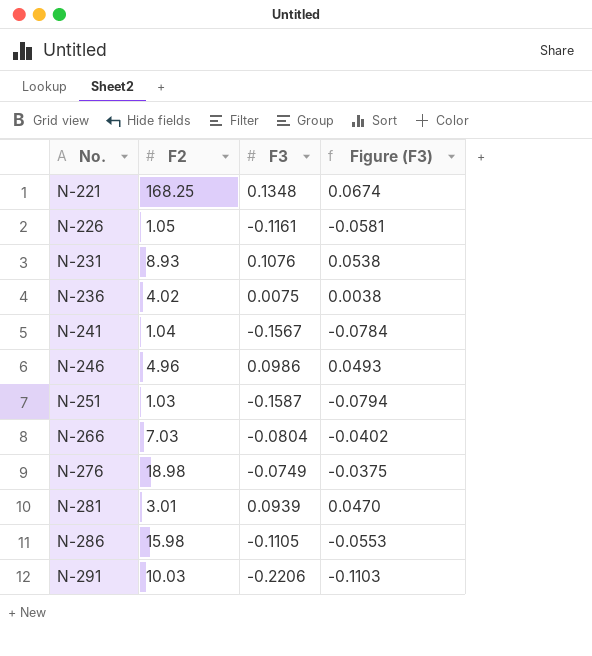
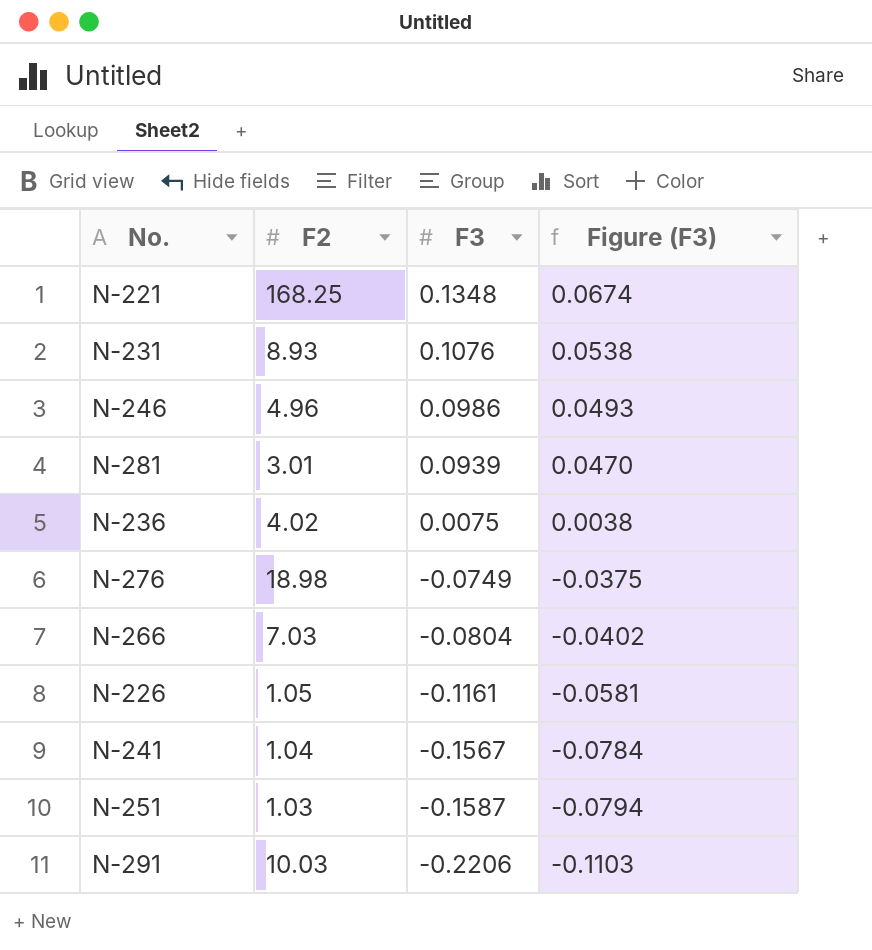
row order: No. ascending -> F3 descending
row N-286: 15.98 | -0.1105 | -0.0553 -> none

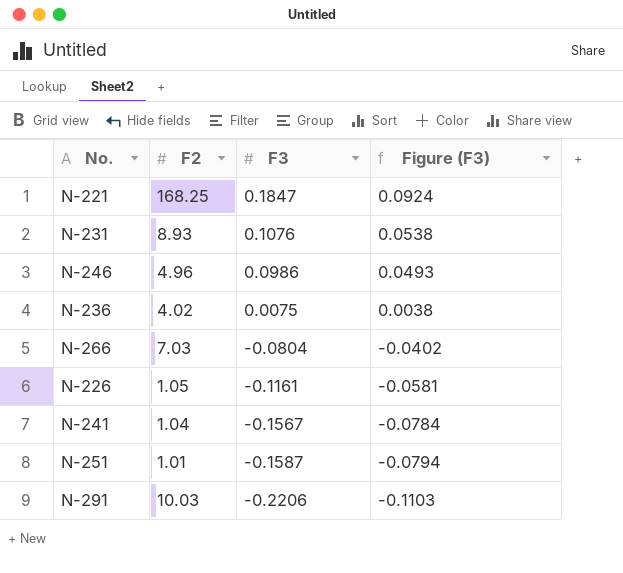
row N-281: 3.01 | 0.0939 | 0.0470 -> none
row N-276: 18.98 | -0.0749 | -0.0375 -> none
N-221 | F3: 0.1348 -> 0.1847
N-221 | Figure (F3): 0.0674 -> 0.0924
N-251 | F2: 1.03 -> 1.01

